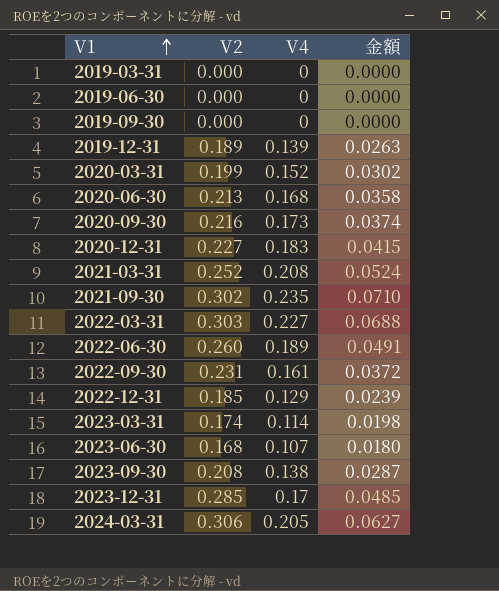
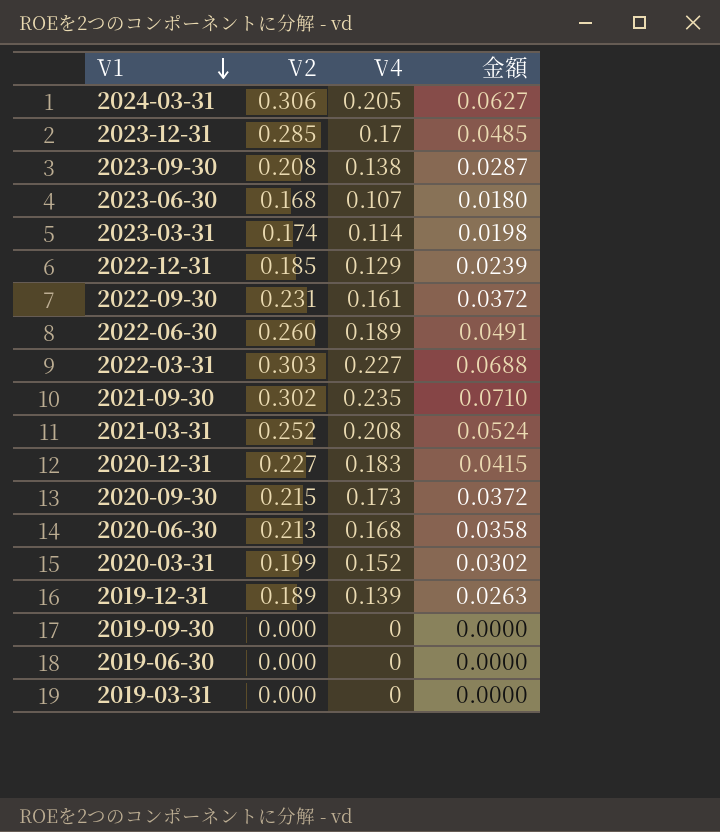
row order: V1 ascending -> V1 descending
2020-09-30 | V2: 0.216 -> 0.215
2020-09-30 | 金額: 0.0374 -> 0.0372

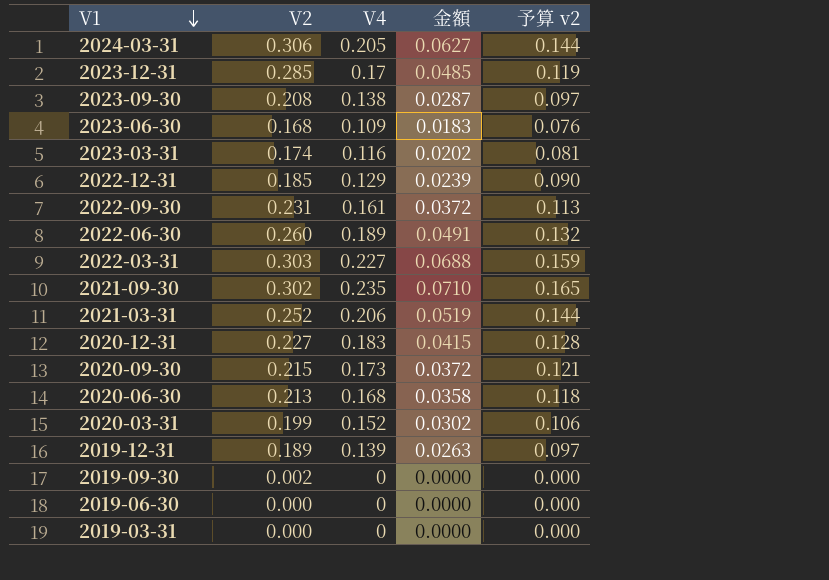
column 予算 v2 | formula: none -> [V4] * 0.7
2023-06-30 | V4: 0.107 -> 0.109
2023-06-30 | 金額: 0.0180 -> 0.0183
2023-03-31 | V4: 0.114 -> 0.116
2023-03-31 | 金額: 0.0198 -> 0.0202
2021-03-31 | V4: 0.208 -> 0.206
2021-03-31 | 金額: 0.0524 -> 0.0519
2019-09-30 | V2: 0.000 -> 0.002

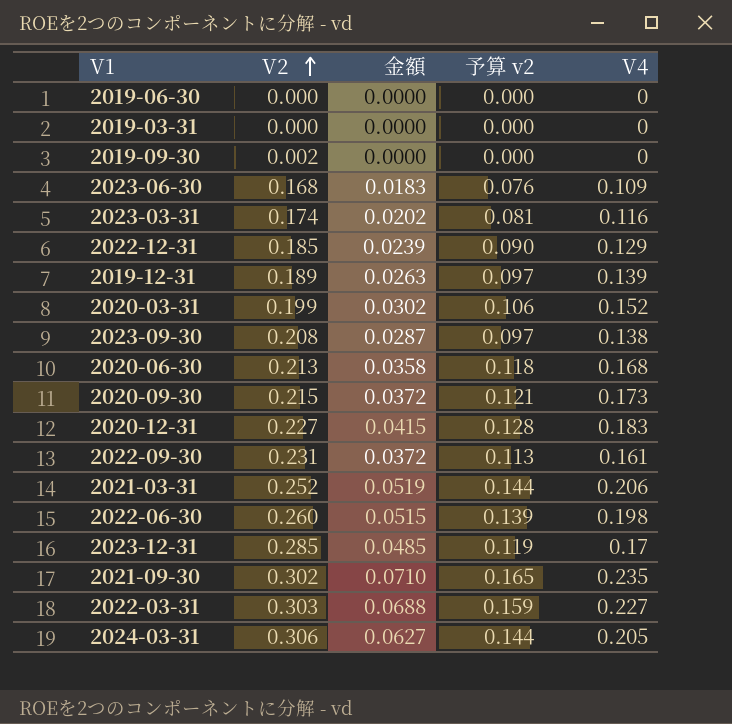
row order: V1 descending -> V2 ascending
column V4 | position: 3 -> 5
2022-06-30 | 金額: 0.0491 -> 0.0515
2022-06-30 | 予算 v2: 0.132 -> 0.139
2022-06-30 | V4: 0.189 -> 0.198

